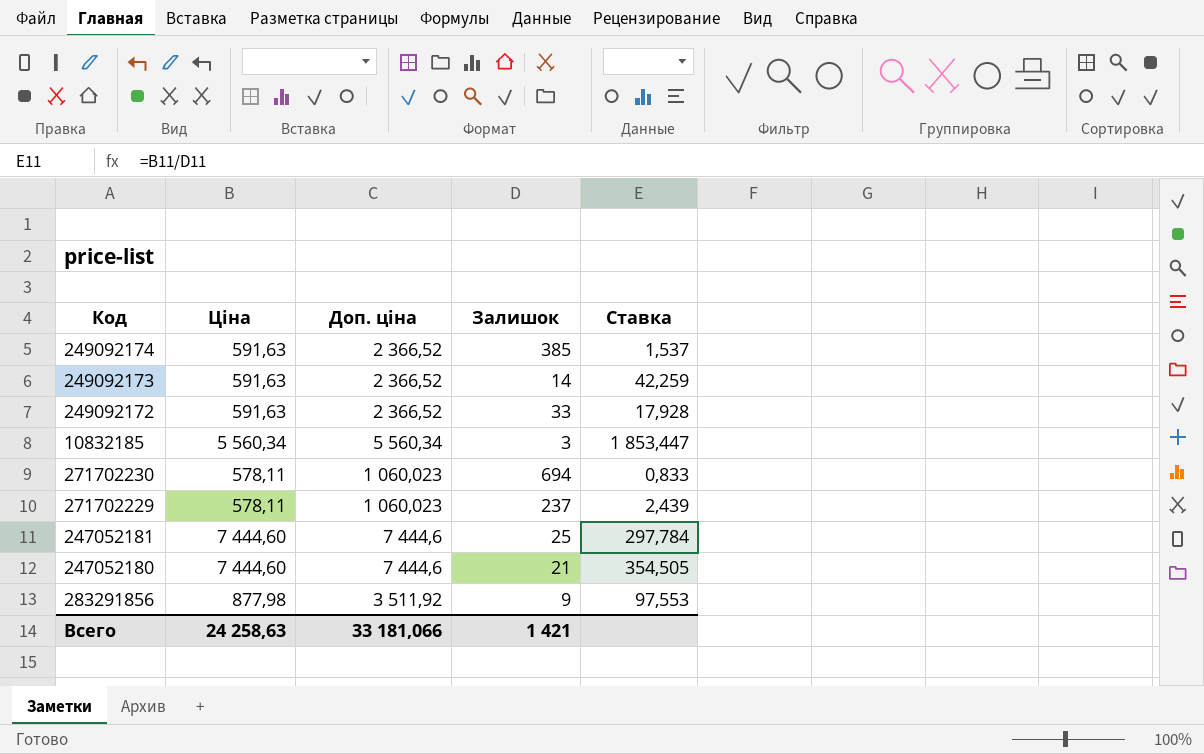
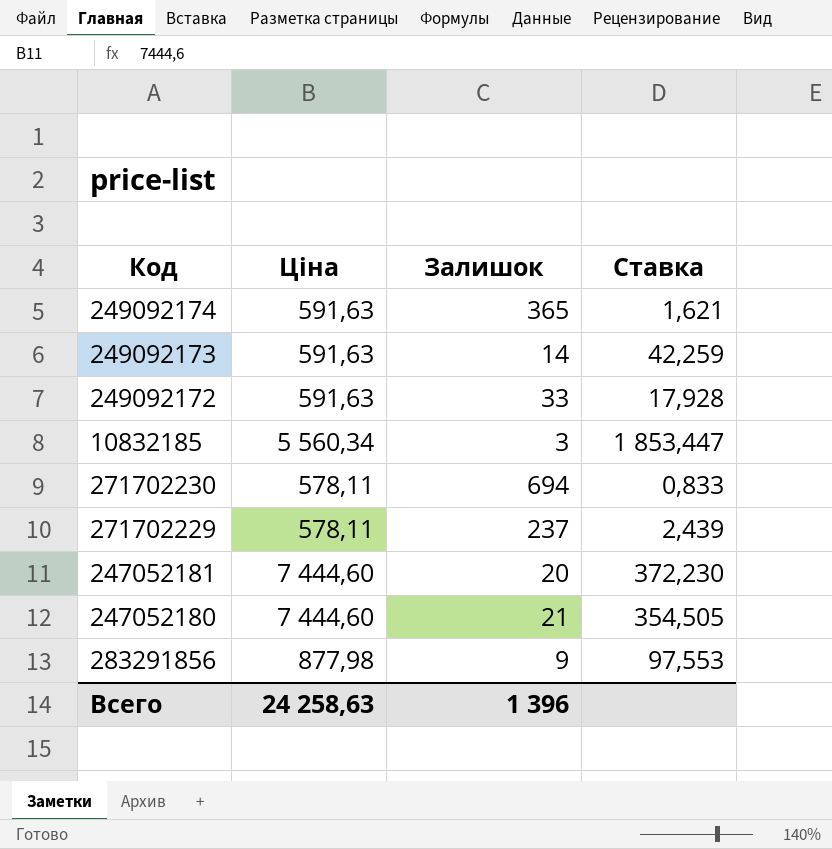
column Доп. ціна | position: 3 -> none
249092174 | Залишок: 385 -> 365
249092174 | Ставка: 1,537 -> 1,621
247052181 | Залишок: 25 -> 20
247052181 | Ставка: 297,784 -> 372,230
Всего | Залишок: 1 421 -> 1 396

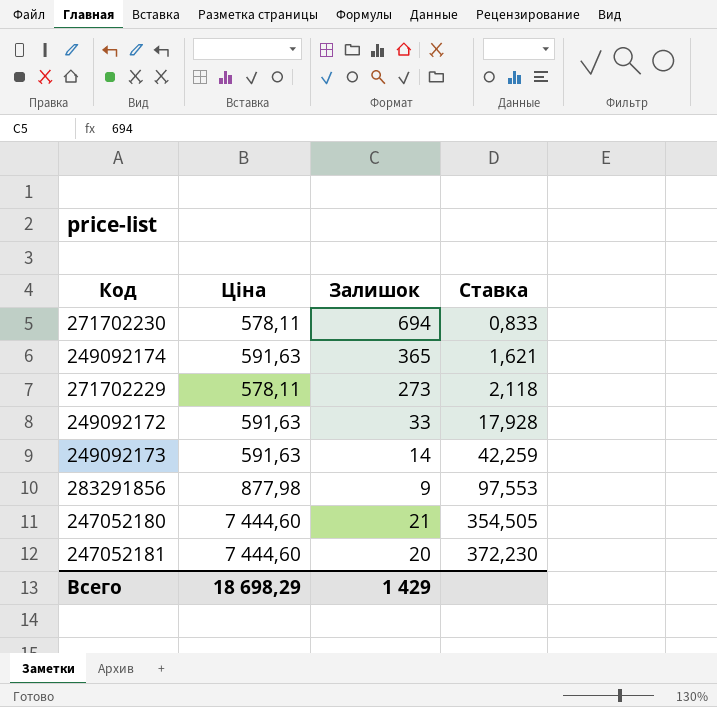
row order: none -> Ставка ascending
row 10832185: 5 560,34 | 3 | 1 853,447 -> none
271702229 | Залишок: 237 -> 273
271702229 | Ставка: 2,439 -> 2,118
Всего | Ціна: 24 258,63 -> 18 698,29
Всего | Залишок: 1 396 -> 1 429

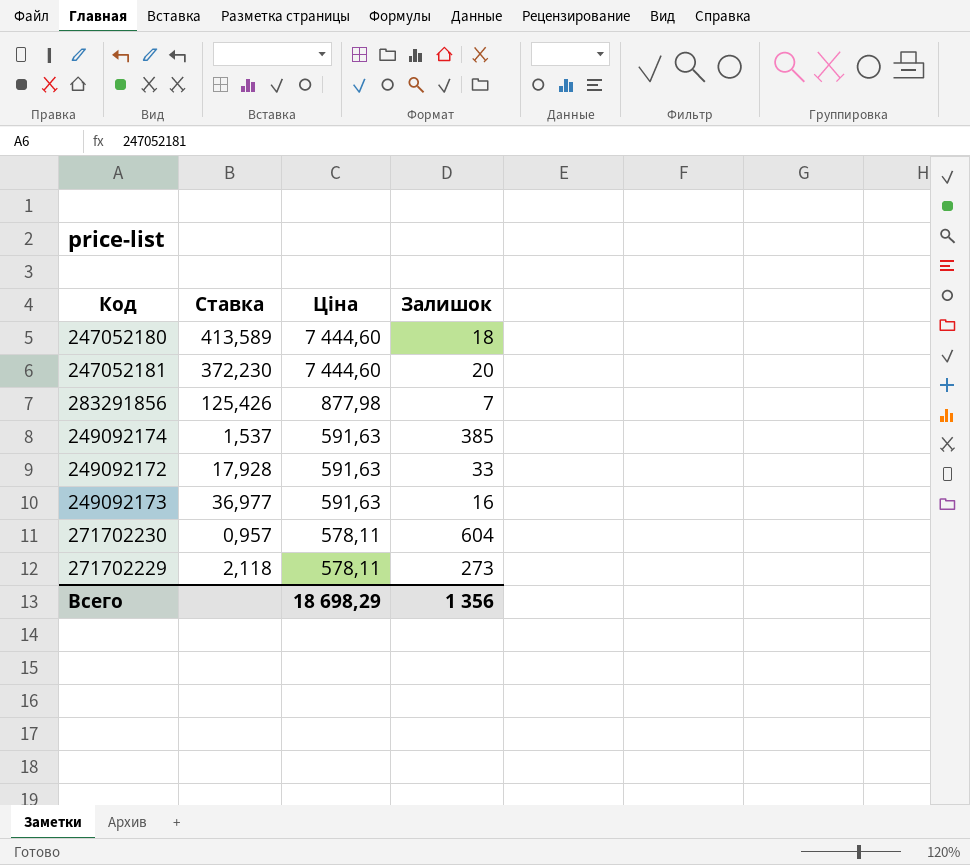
row order: Ставка ascending -> Ціна descending
column Ставка | position: 4 -> 2
247052180 | Ставка: 354,505 -> 413,589
247052180 | Залишок: 21 -> 18
283291856 | Ставка: 97,553 -> 125,426
283291856 | Залишок: 9 -> 7
249092174 | Ставка: 1,621 -> 1,537
249092174 | Залишок: 365 -> 385
249092173 | Ставка: 42,259 -> 36,977
249092173 | Залишок: 14 -> 16
271702230 | Ставка: 0,833 -> 0,957
271702230 | Залишок: 694 -> 604
Всего | Залишок: 1 429 -> 1 356

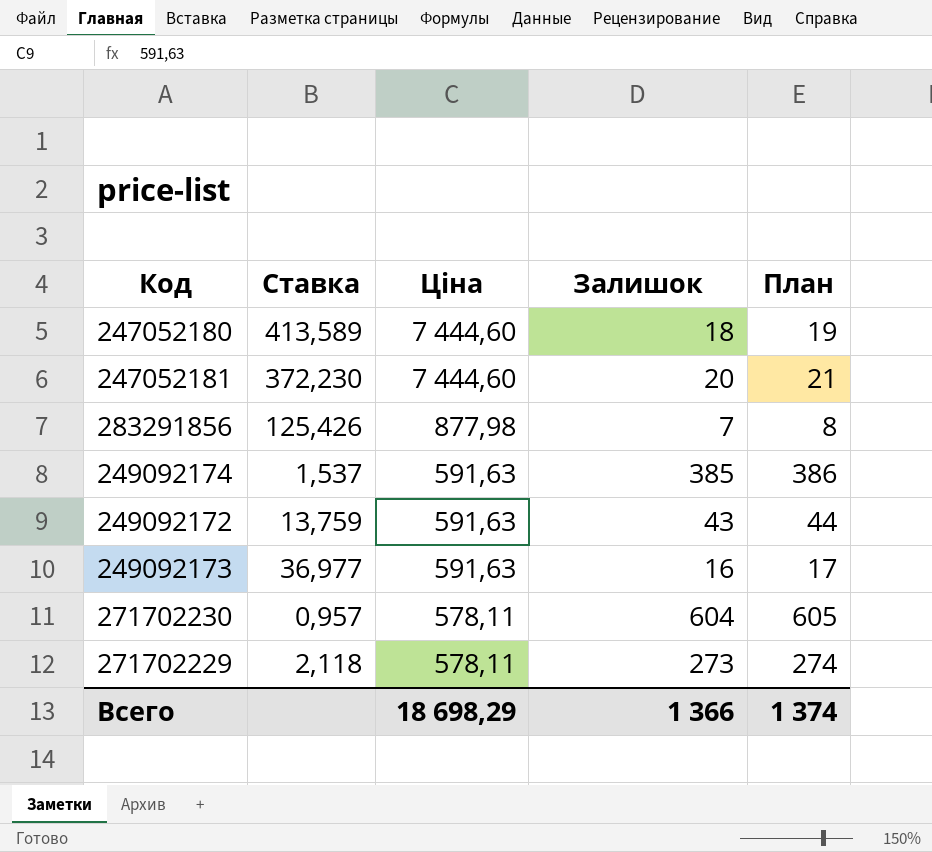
column План | formula: none -> [Залишок] + 1
249092172 | Ставка: 17,928 -> 13,759
249092172 | Залишок: 33 -> 43
Всего | Залишок: 1 356 -> 1 366

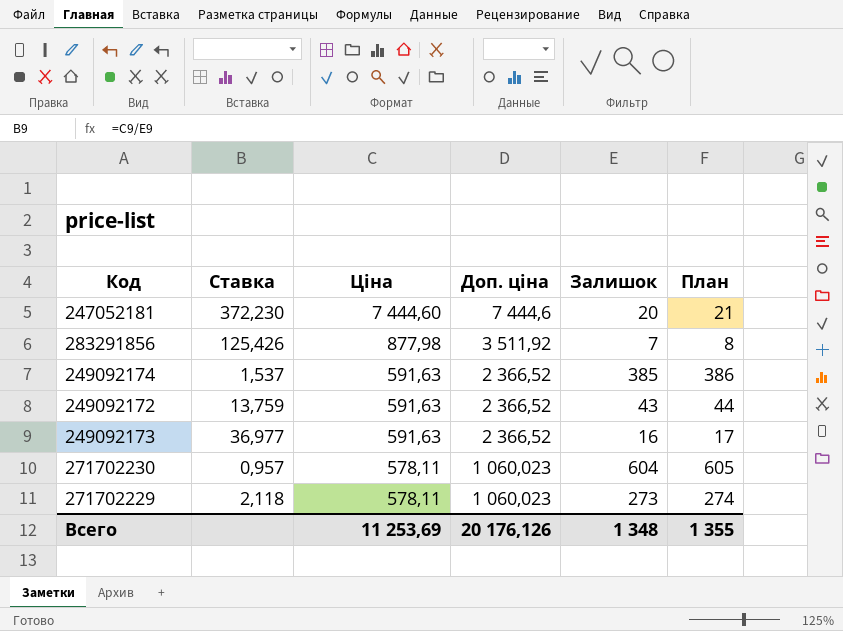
column Доп. ціна | position: none -> 4
row 247052180: 413,589 | 7 444,60 | 18 | 19 -> none
Всего | Ціна: 18 698,29 -> 11 253,69
Всего | Залишок: 1 366 -> 1 348
Всего | План: 1 374 -> 1 355

